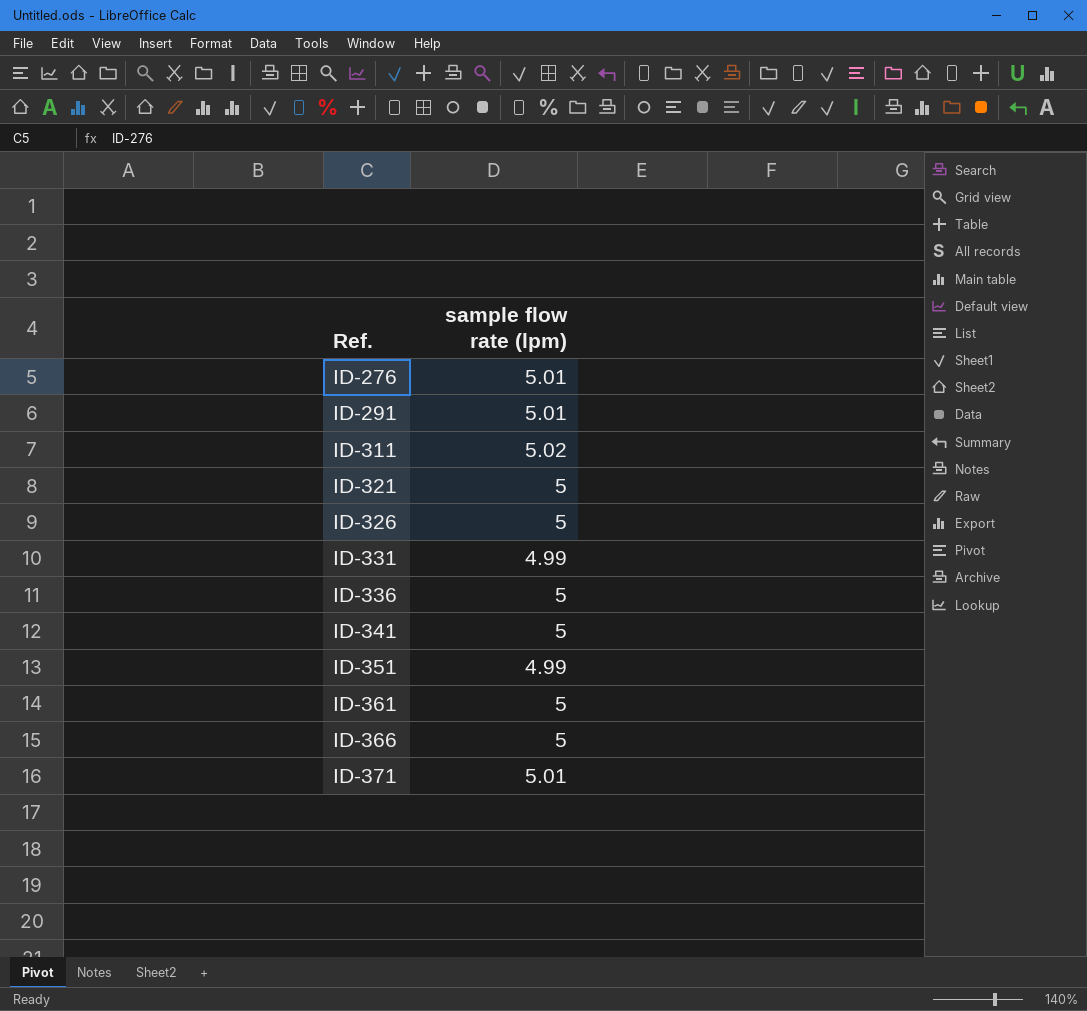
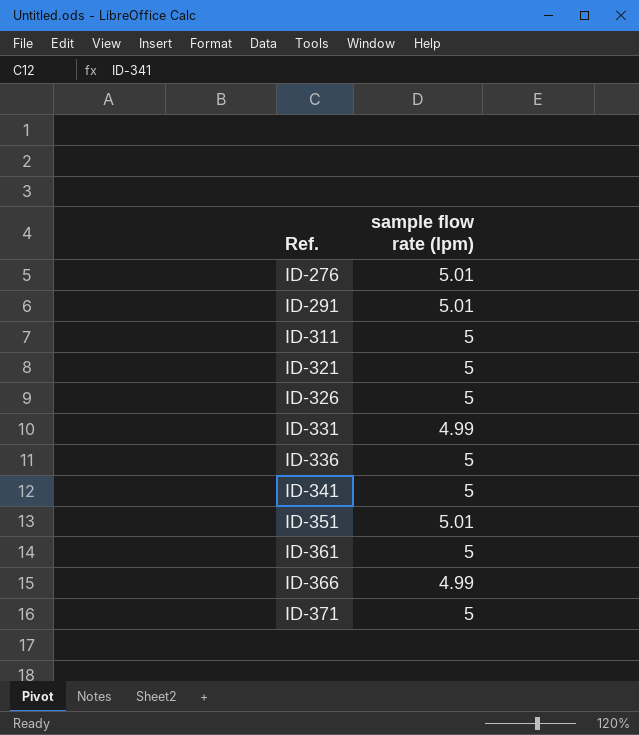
ID-311 | sample flow rate (lpm): 5.02 -> 5
ID-351 | sample flow rate (lpm): 4.99 -> 5.01
ID-366 | sample flow rate (lpm): 5 -> 4.99
ID-371 | sample flow rate (lpm): 5.01 -> 5

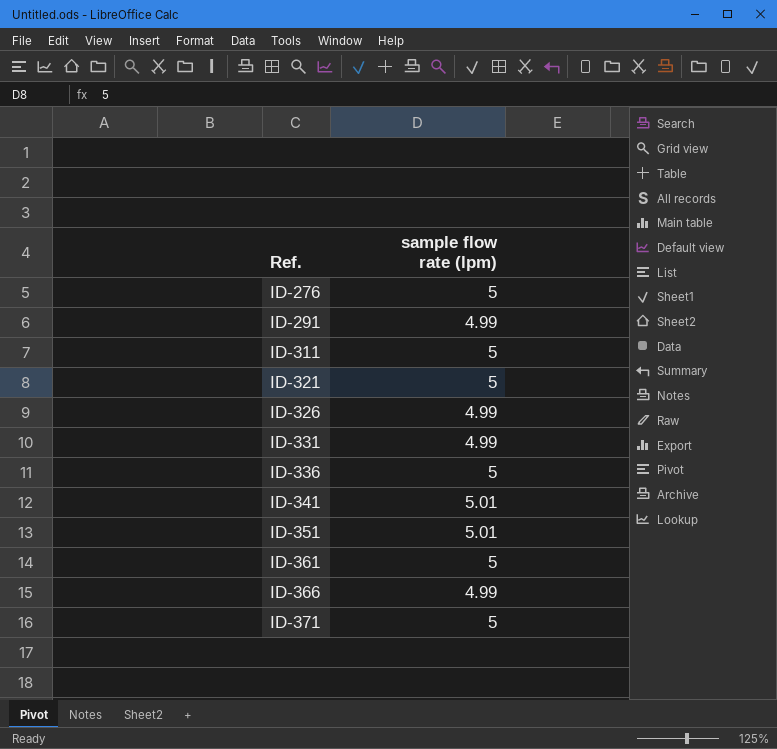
ID-276 | sample flow rate (lpm): 5.01 -> 5
ID-291 | sample flow rate (lpm): 5.01 -> 4.99
ID-326 | sample flow rate (lpm): 5 -> 4.99
ID-341 | sample flow rate (lpm): 5 -> 5.01

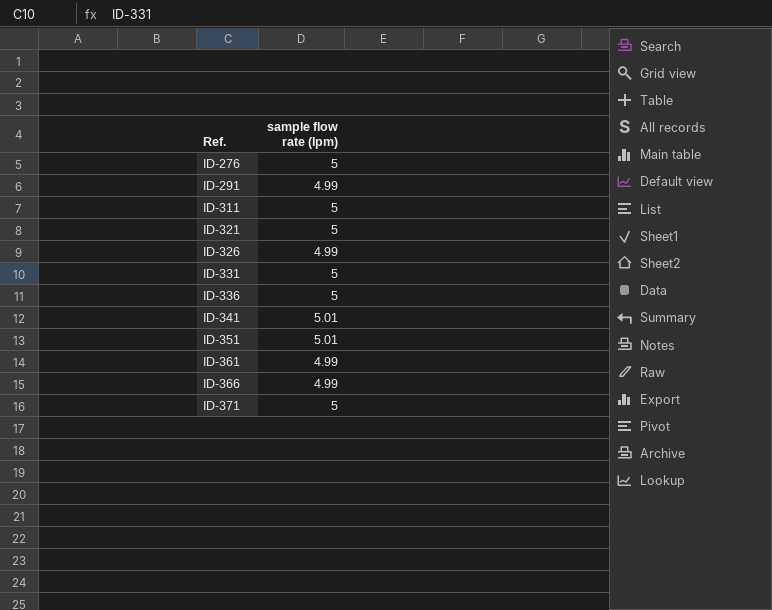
ID-331 | sample flow rate (lpm): 4.99 -> 5
ID-361 | sample flow rate (lpm): 5 -> 4.99

